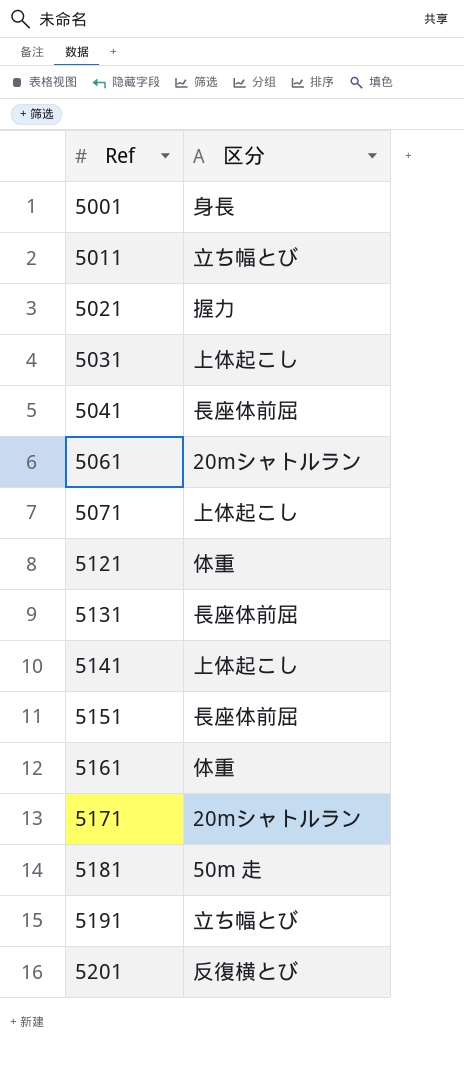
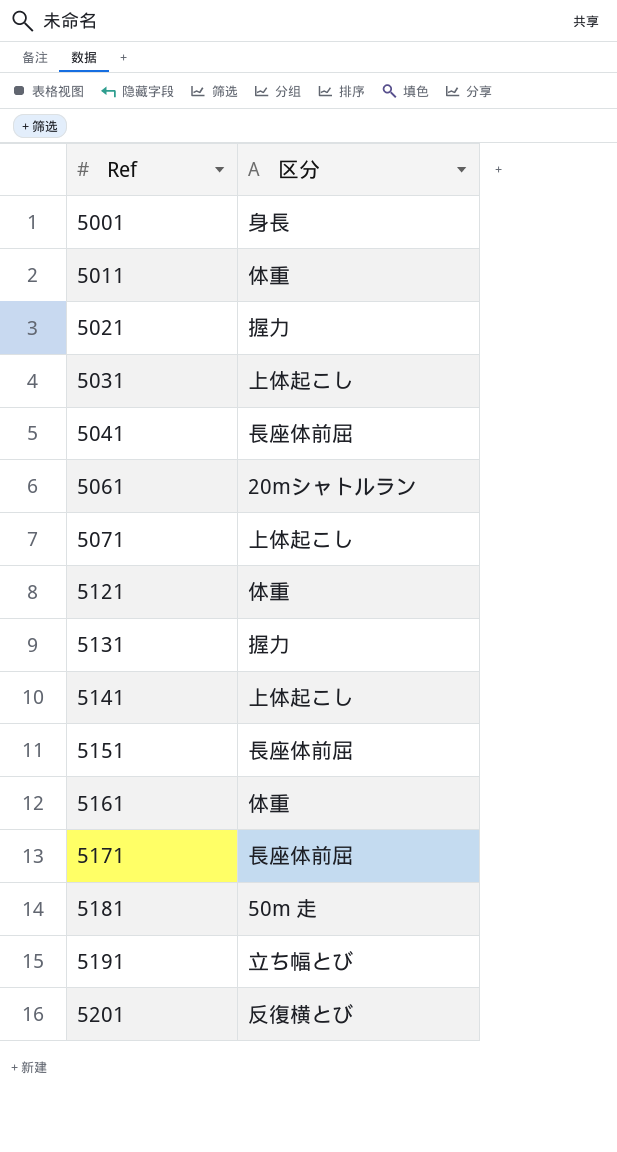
5011 | 区分: 立ち幅とび -> 体重
5131 | 区分: 長座体前屈 -> 握力
5171 | 区分: 20mシャトルラン -> 長座体前屈

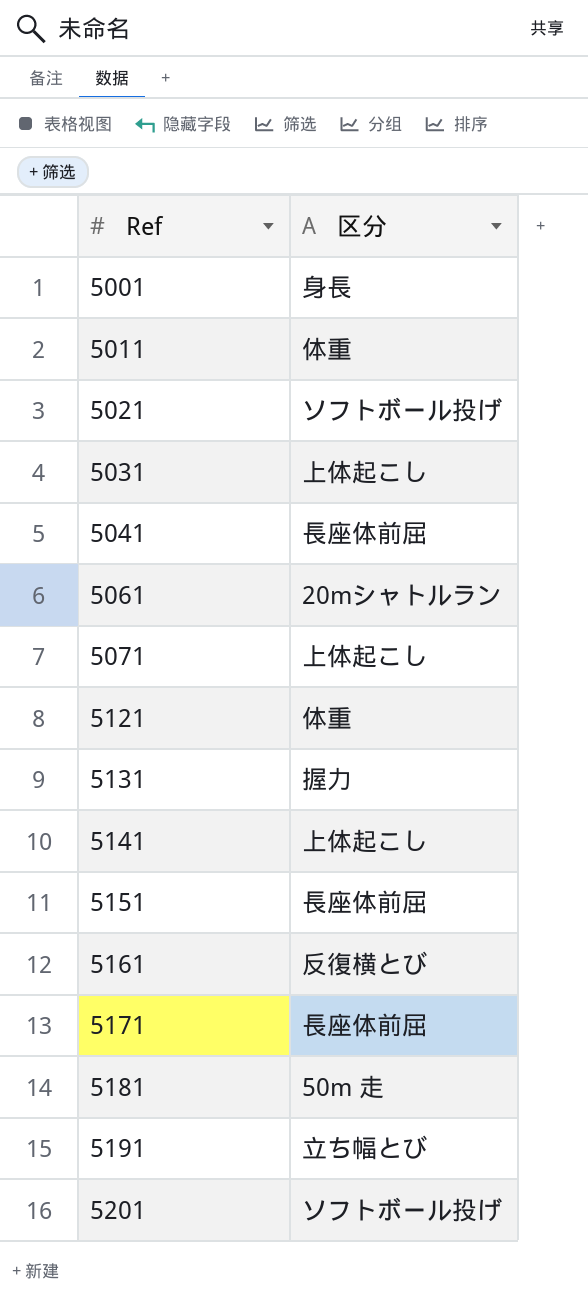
5021 | 区分: 握力 -> ソフトボール投げ
5161 | 区分: 体重 -> 反復横とび
5201 | 区分: 反復横とび -> ソフトボール投げ

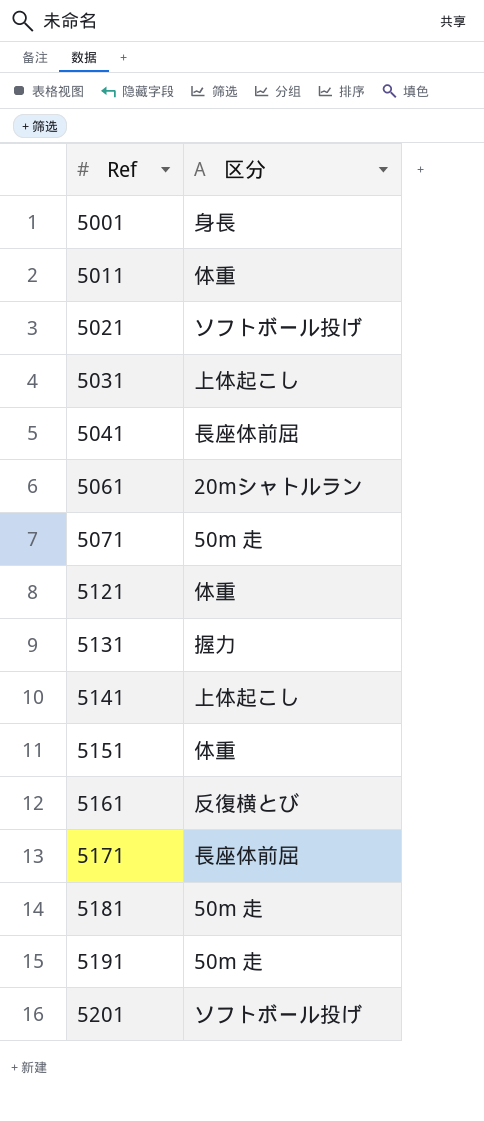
5071 | 区分: 上体起こし -> 50m 走
5151 | 区分: 長座体前屈 -> 体重
5191 | 区分: 立ち幅とび -> 50m 走

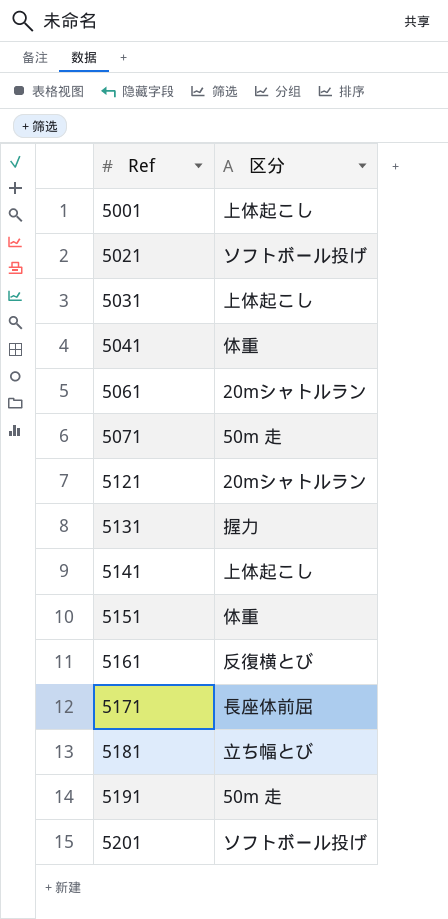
row 5011: 体重 -> none
5001 | 区分: 身長 -> 上体起こし
5041 | 区分: 長座体前屈 -> 体重
5121 | 区分: 体重 -> 20mシャトルラン
5181 | 区分: 50m 走 -> 立ち幅とび

